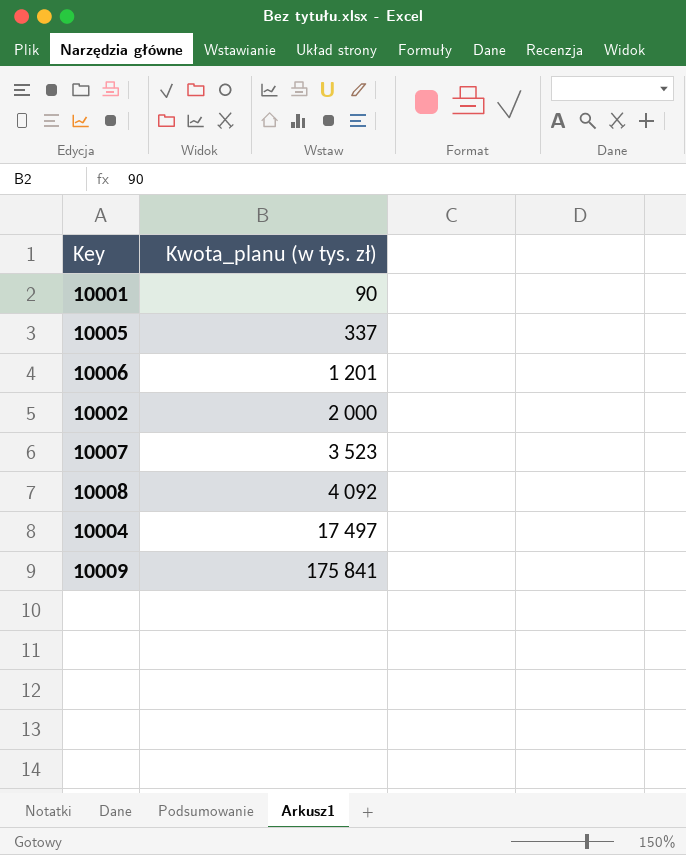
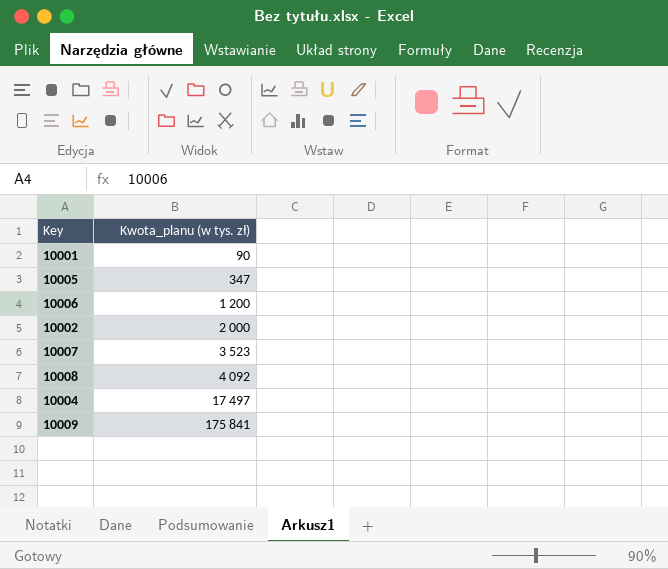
10005 | Kwota_planu (w tys. zł): 337 -> 347
10006 | Kwota_planu (w tys. zł): 1 201 -> 1 200

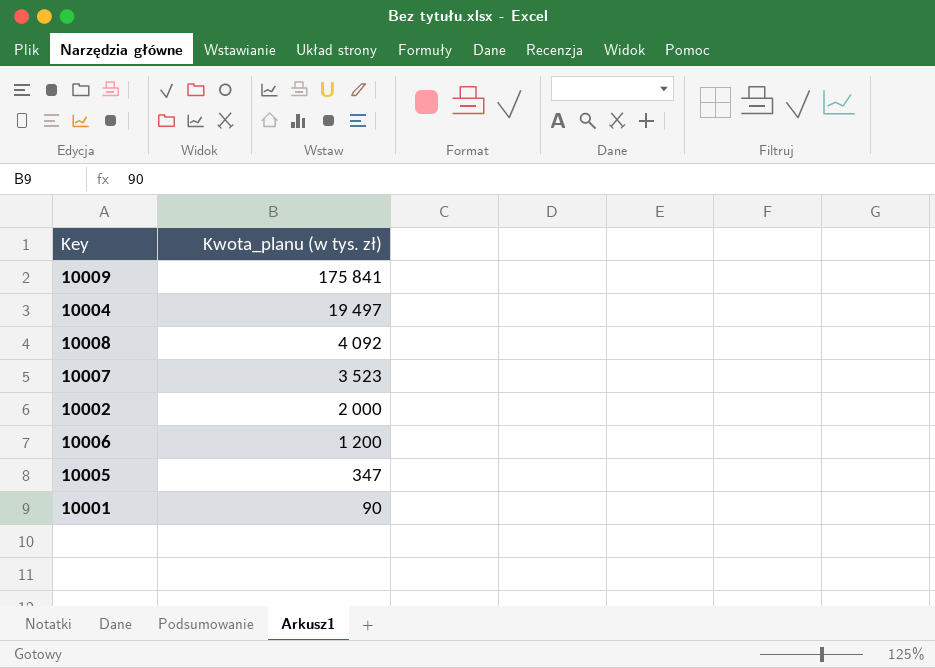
row order: Kwota_planu (w tys. zł) ascending -> Kwota_planu (w tys. zł) descending
10004 | Kwota_planu (w tys. zł): 17 497 -> 19 497

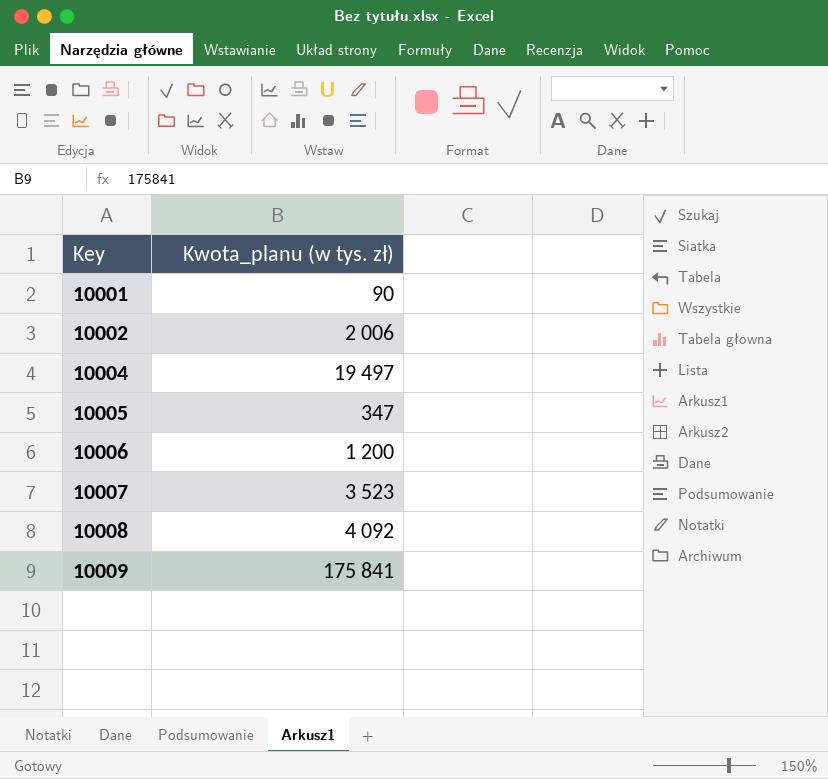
row order: Kwota_planu (w tys. zł) descending -> Key ascending
10002 | Kwota_planu (w tys. zł): 2 000 -> 2 006

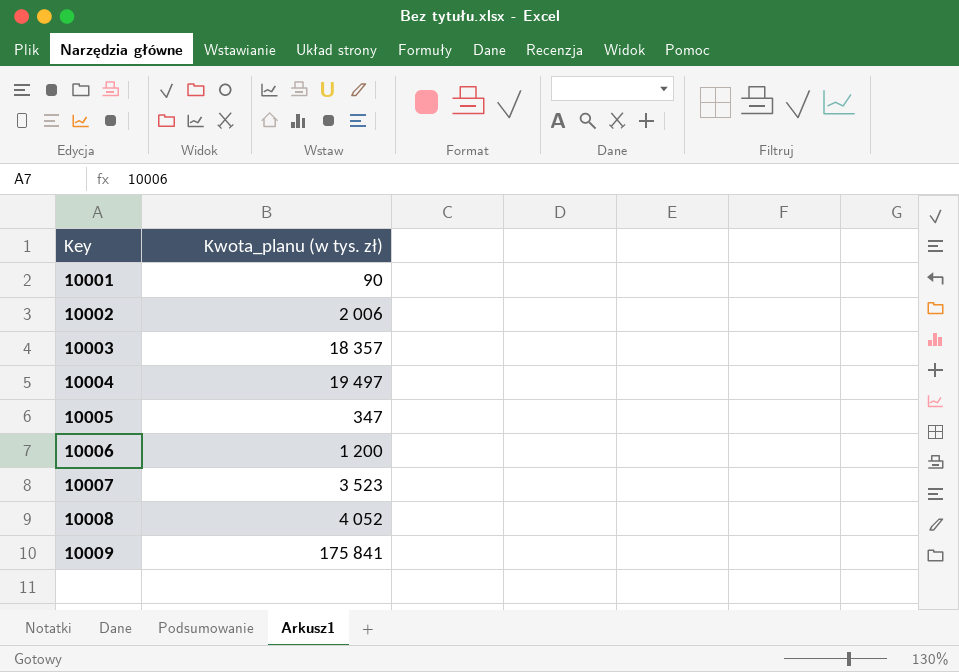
row 10003: none -> 18 357
10008 | Kwota_planu (w tys. zł): 4 092 -> 4 052

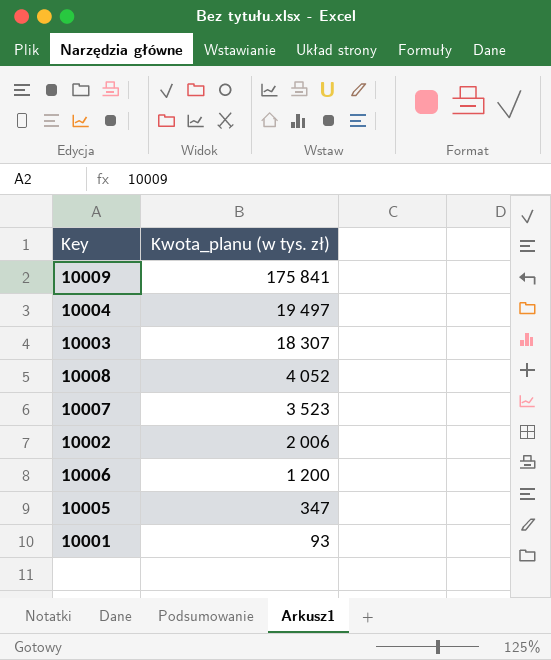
row order: Key ascending -> Kwota_planu (w tys. zł) descending
10003 | Kwota_planu (w tys. zł): 18 357 -> 18 307
10001 | Kwota_planu (w tys. zł): 90 -> 93

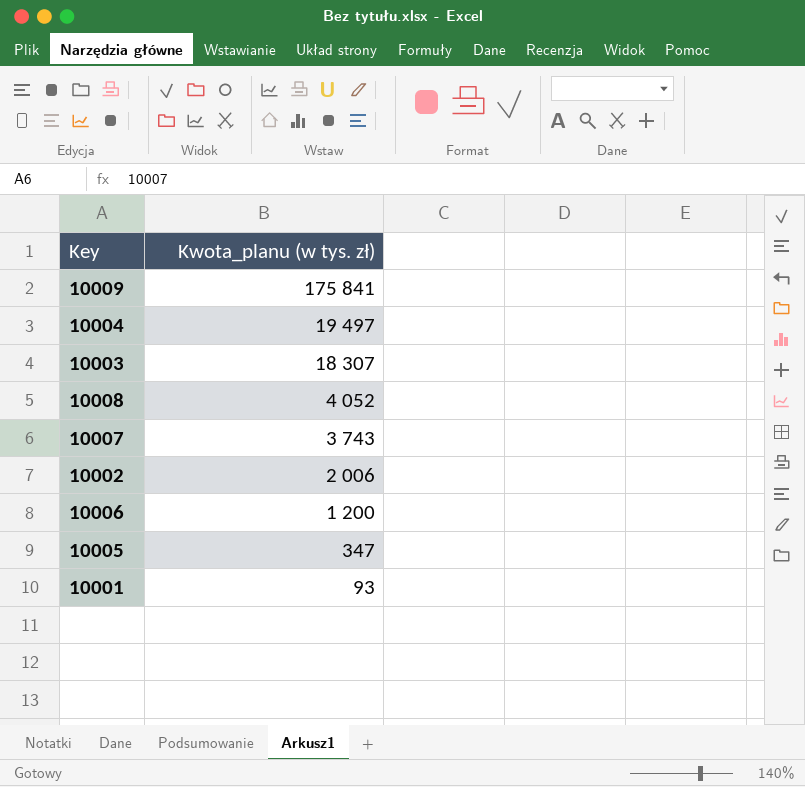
10007 | Kwota_planu (w tys. zł): 3 523 -> 3 743

